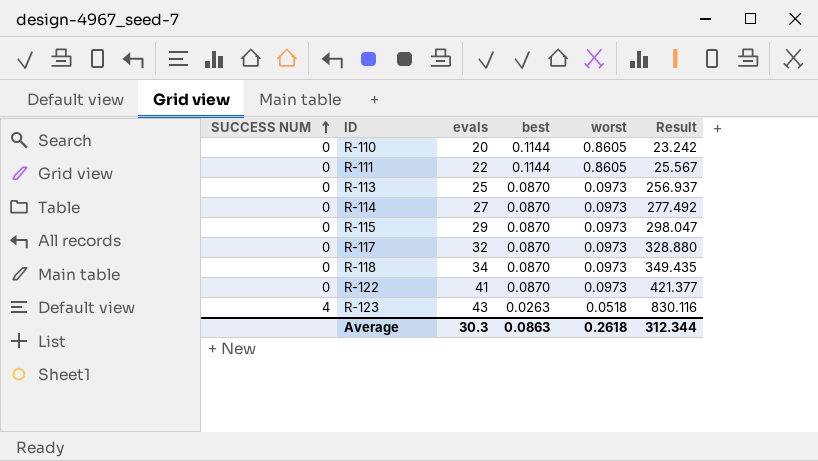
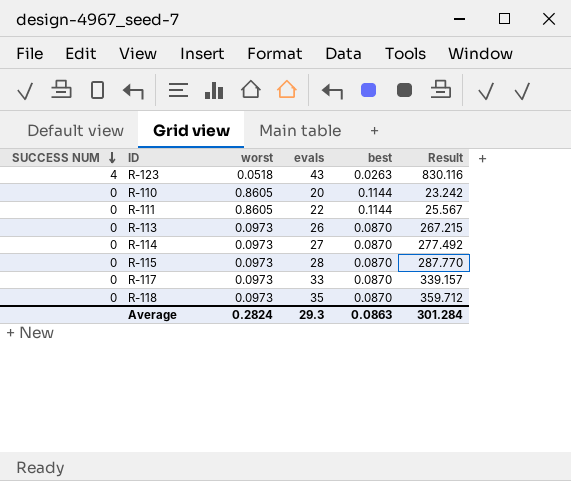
row order: SUCCESS NUM ascending -> SUCCESS NUM descending
column worst | position: 5 -> 3
row R-122: 0 | 41 | 0.0870 | 0.0973 | 421.377 -> none
R-113 | evals: 25 -> 26
R-113 | Result: 256.937 -> 267.215
R-115 | evals: 29 -> 28
R-115 | Result: 298.047 -> 287.770
R-117 | evals: 32 -> 33
R-117 | Result: 328.880 -> 339.157
R-118 | evals: 34 -> 35
R-118 | Result: 349.435 -> 359.712
Average | worst: 0.2618 -> 0.2824
Average | evals: 30.3 -> 29.3
Average | Result: 312.344 -> 301.284

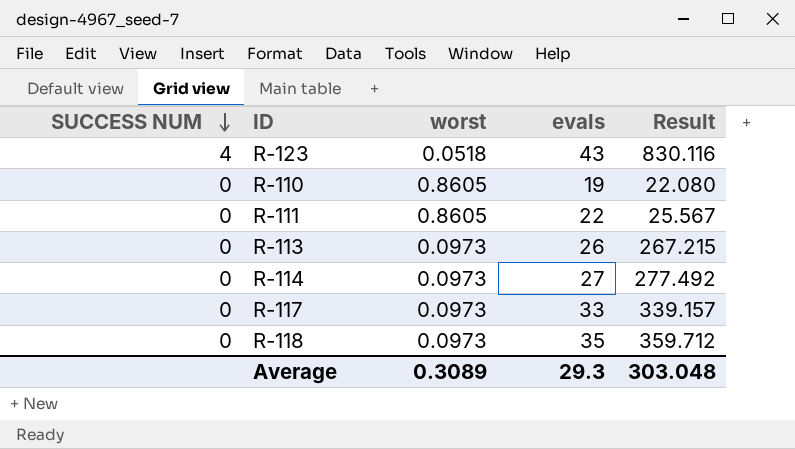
column best | position: 5 -> none
row R-115: 0 | 0.0973 | 28 | 0.0870 | 287.770 -> none
R-110 | evals: 20 -> 19
R-110 | Result: 23.242 -> 22.080
Average | worst: 0.2824 -> 0.3089
Average | Result: 301.284 -> 303.048

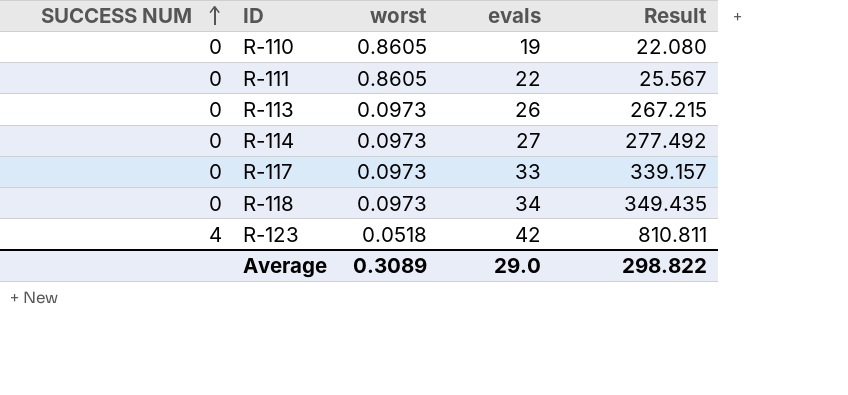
row order: SUCCESS NUM descending -> SUCCESS NUM ascending
R-118 | evals: 35 -> 34
R-118 | Result: 359.712 -> 349.435
R-123 | evals: 43 -> 42
R-123 | Result: 830.116 -> 810.811
Average | evals: 29.3 -> 29.0
Average | Result: 303.048 -> 298.822

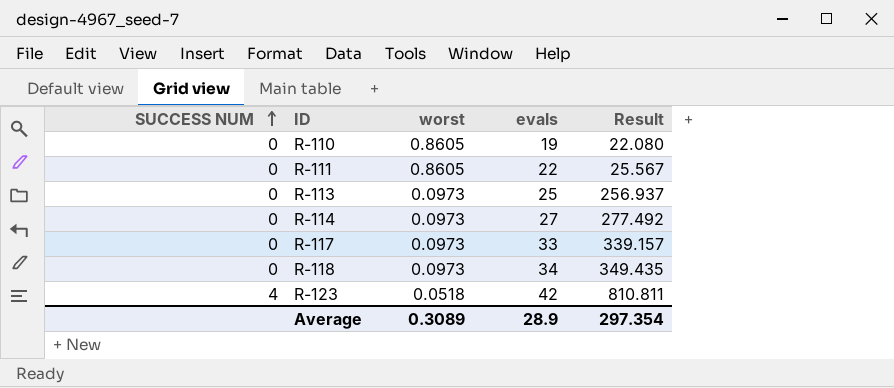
R-113 | evals: 26 -> 25
R-113 | Result: 267.215 -> 256.937
Average | evals: 29.0 -> 28.9
Average | Result: 298.822 -> 297.354

